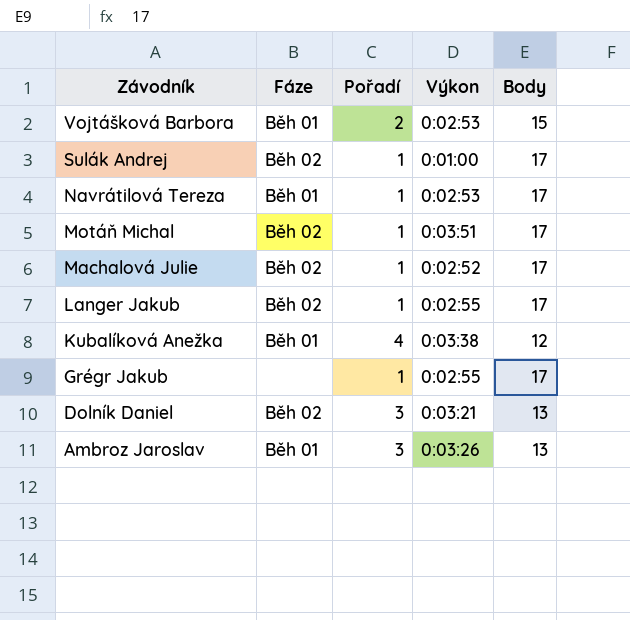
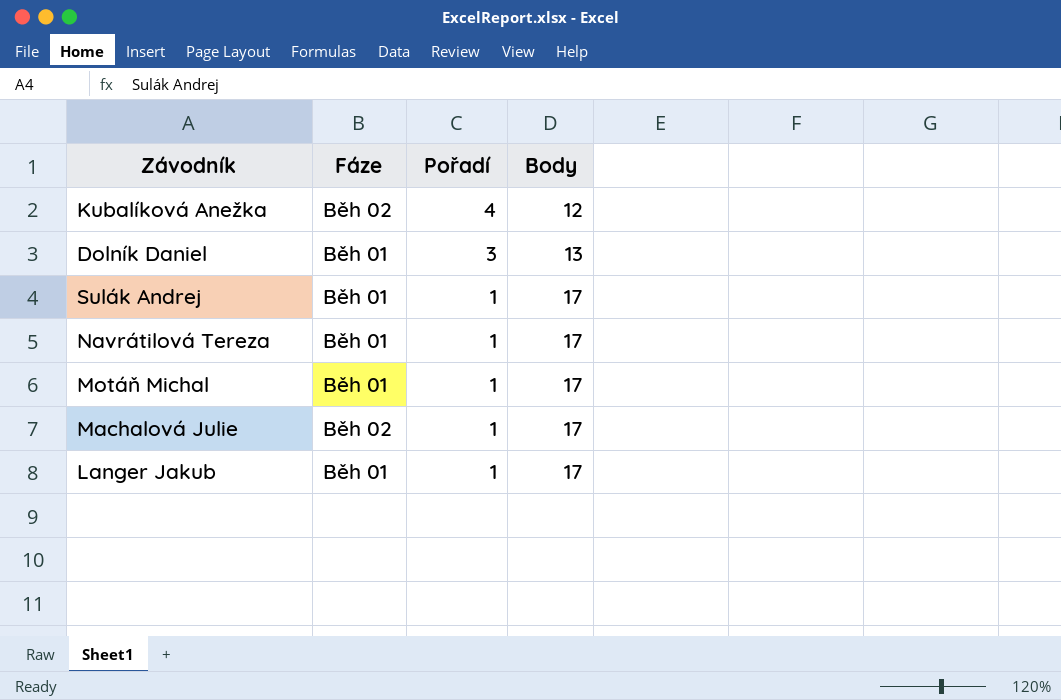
row order: Závodník descending -> Pořadí descending
column Výkon | position: 4 -> none
row Vojtášková Barbora: Běh 01 | 2 | 0:02:53 | 15 -> none
row Grégr Jakub: none | 1 | 0:02:55 | 17 -> none
row Ambroz Jaroslav: Běh 01 | 3 | 0:03:26 | 13 -> none
Kubalíková Anežka | Fáze: Běh 01 -> Běh 02
Dolník Daniel | Fáze: Běh 02 -> Běh 01
Sulák Andrej | Fáze: Běh 02 -> Běh 01
Motáň Michal | Fáze: Běh 02 -> Běh 01
Langer Jakub | Fáze: Běh 02 -> Běh 01

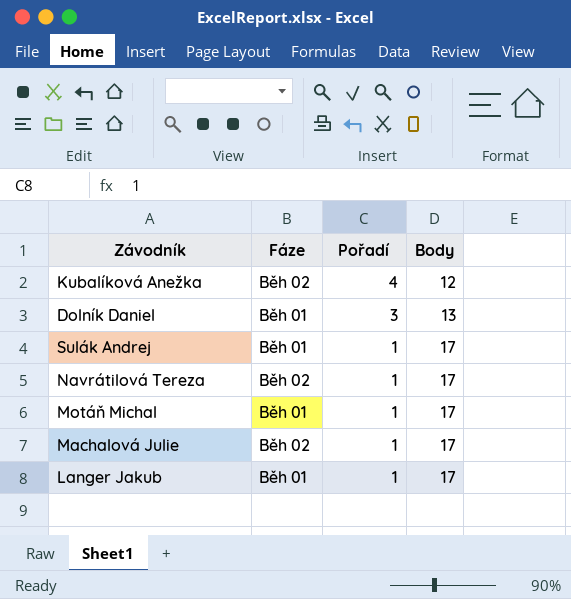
Navrátilová Tereza | Fáze: Běh 01 -> Běh 02

